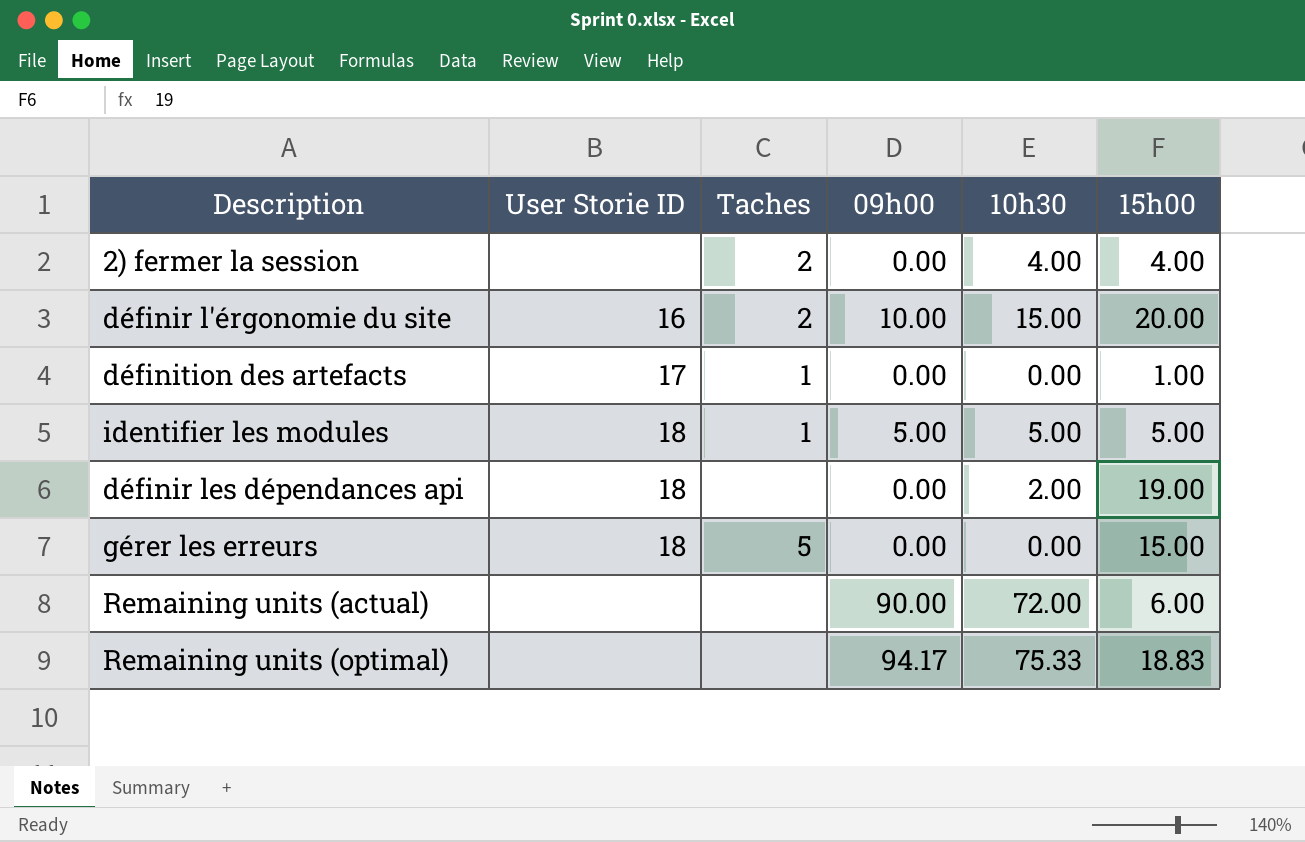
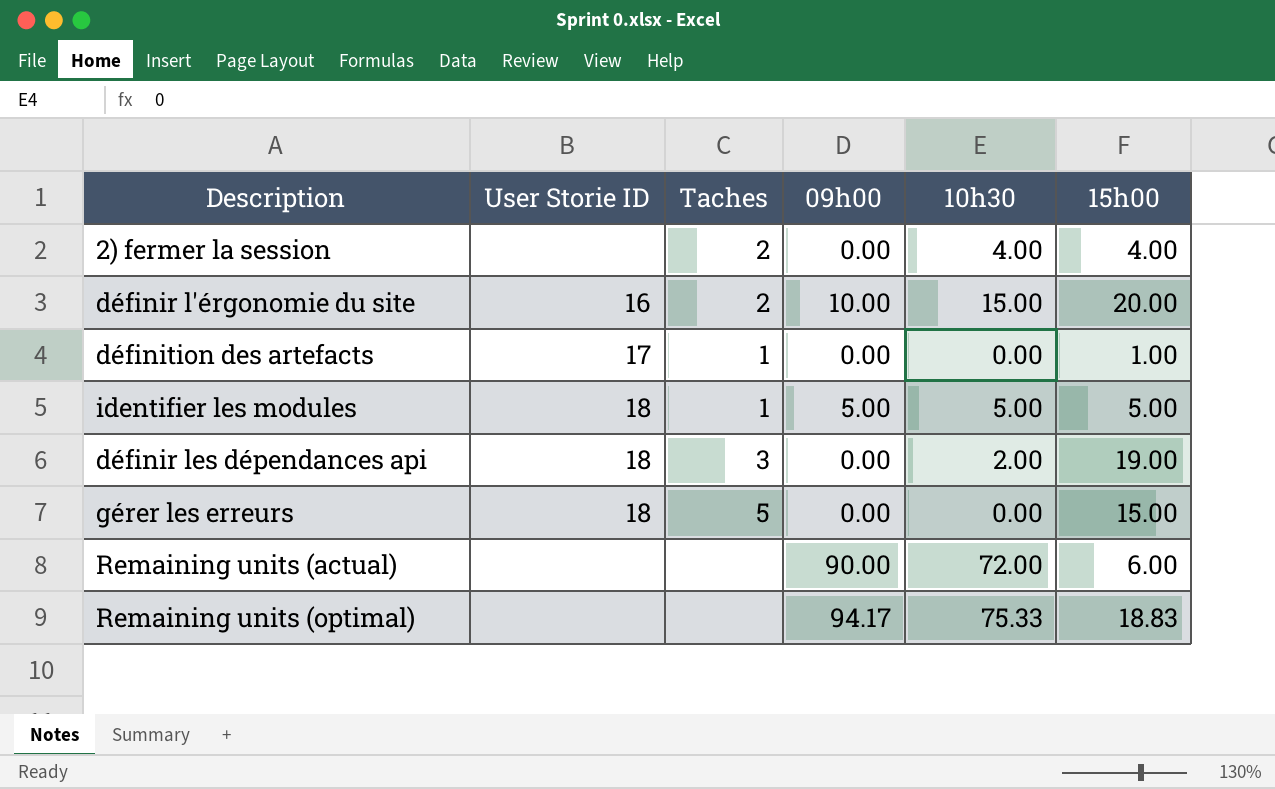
définir les dépendances api | Taches: none -> 3

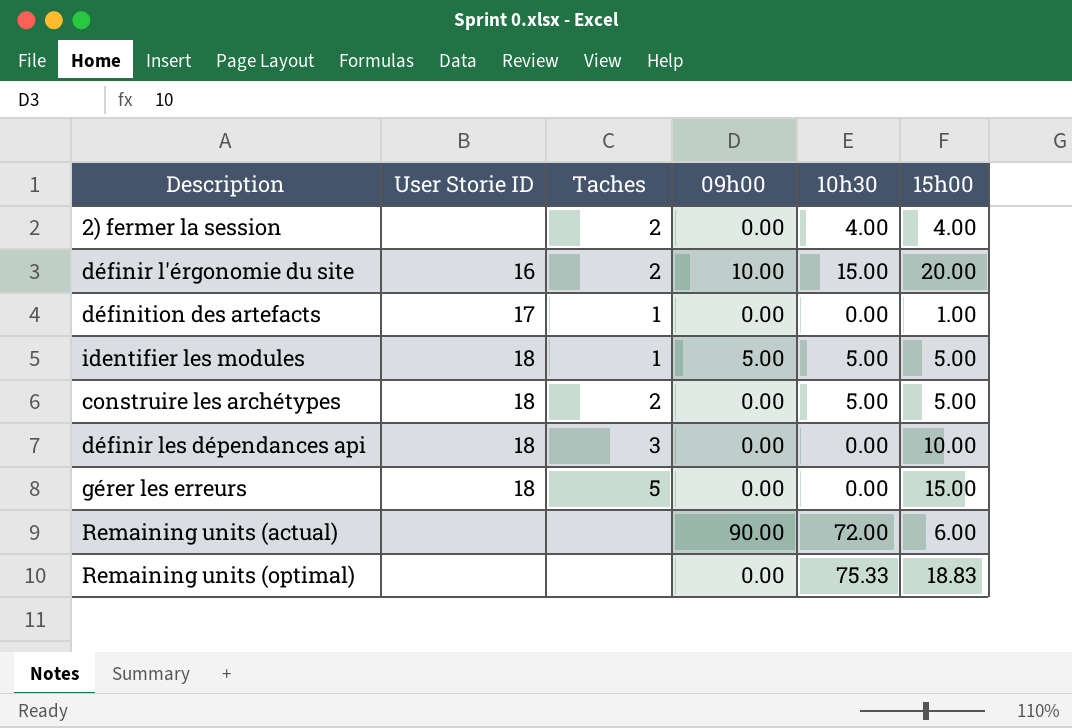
row construire les archétypes: none -> 18 | 2 | 0.00 | 5.00 | 5.00
définir les dépendances api | 10h30: 2.00 -> 0.00
définir les dépendances api | 15h00: 19.00 -> 10.00
Remaining units (optimal) | 09h00: 94.17 -> 0.00

